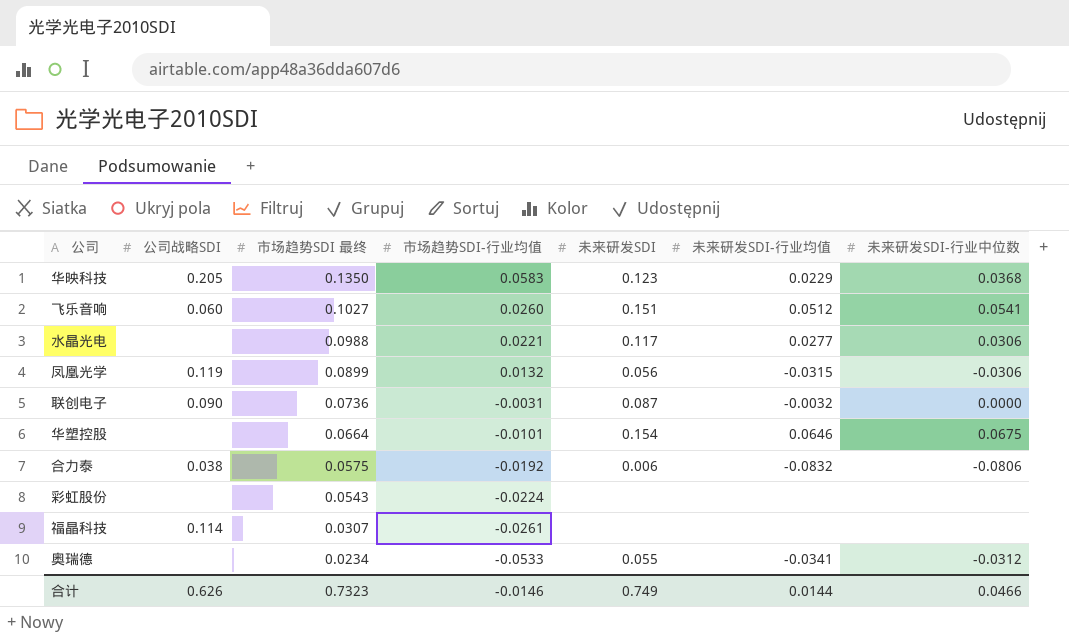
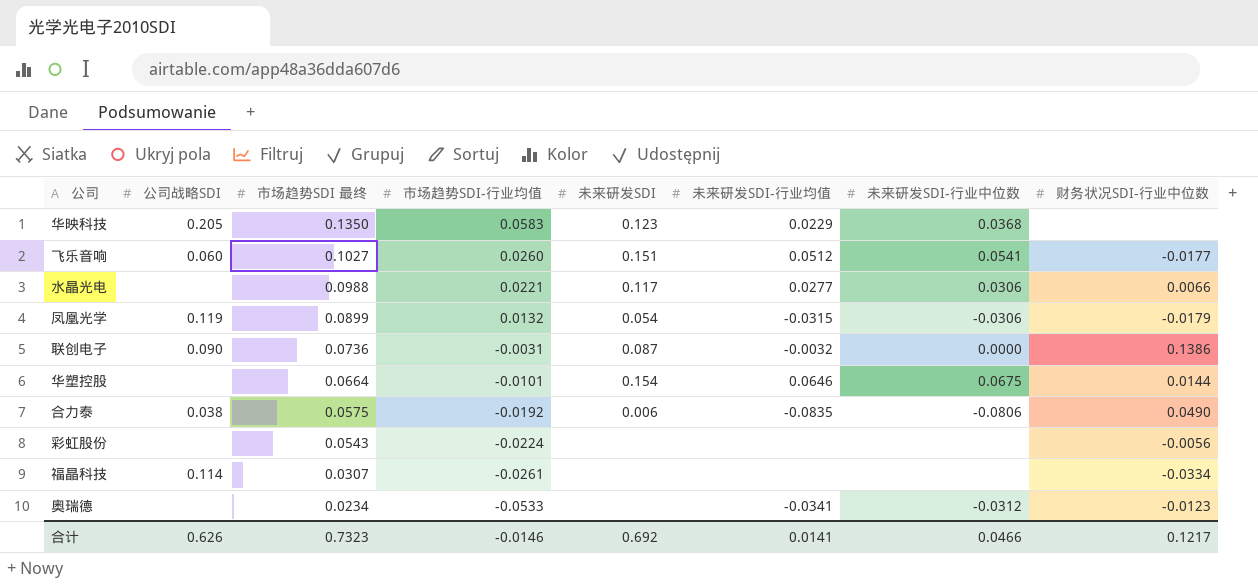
column 财务状况SDI-行业中位数 | position: none -> 8
凤凰光学 | 未来研发SDI: 0.056 -> 0.054
合力泰 | 未来研发SDI-行业均值: -0.0832 -> -0.0835
奥瑞德 | 未来研发SDI: 0.055 -> none
合计 | 未来研发SDI: 0.749 -> 0.692
合计 | 未来研发SDI-行业均值: 0.0144 -> 0.0141

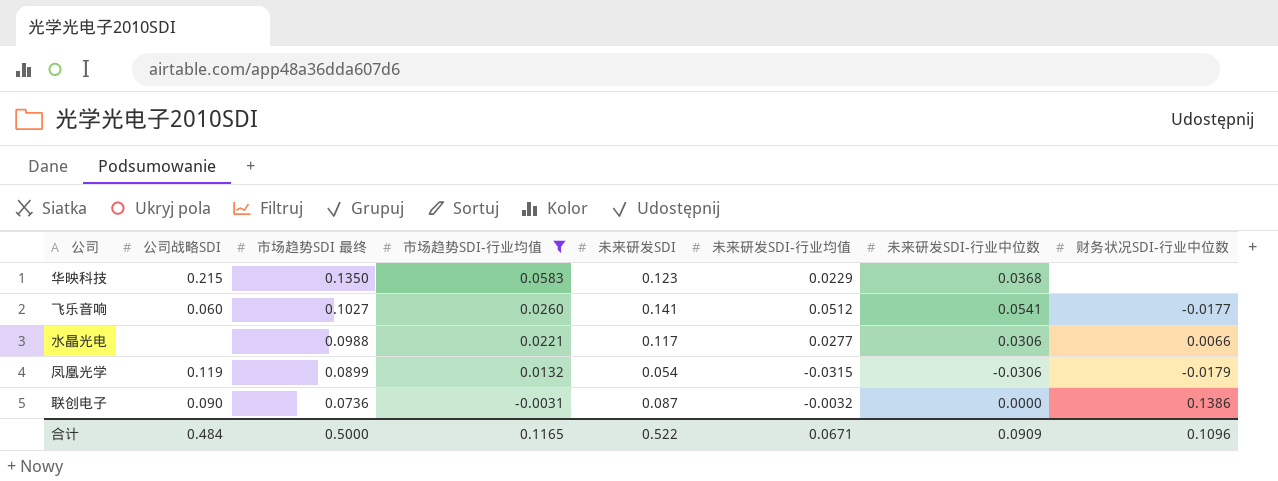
filter: none -> 市场趋势SDI-行业均值 >= -0.0031
华映科技 | 公司战略SDI: 0.205 -> 0.215
飞乐音响 | 未来研发SDI: 0.151 -> 0.141
合计 | 公司战略SDI: 0.626 -> 0.484
合计 | 市场趋势SDI 最终: 0.7323 -> 0.5000
合计 | 市场趋势SDI-行业均值: -0.0146 -> 0.1165
合计 | 未来研发SDI: 0.692 -> 0.522
合计 | 未来研发SDI-行业均值: 0.0141 -> 0.0671
合计 | 未来研发SDI-行业中位数: 0.0466 -> 0.0909
合计 | 财务状况SDI-行业中位数: 0.1217 -> 0.1096

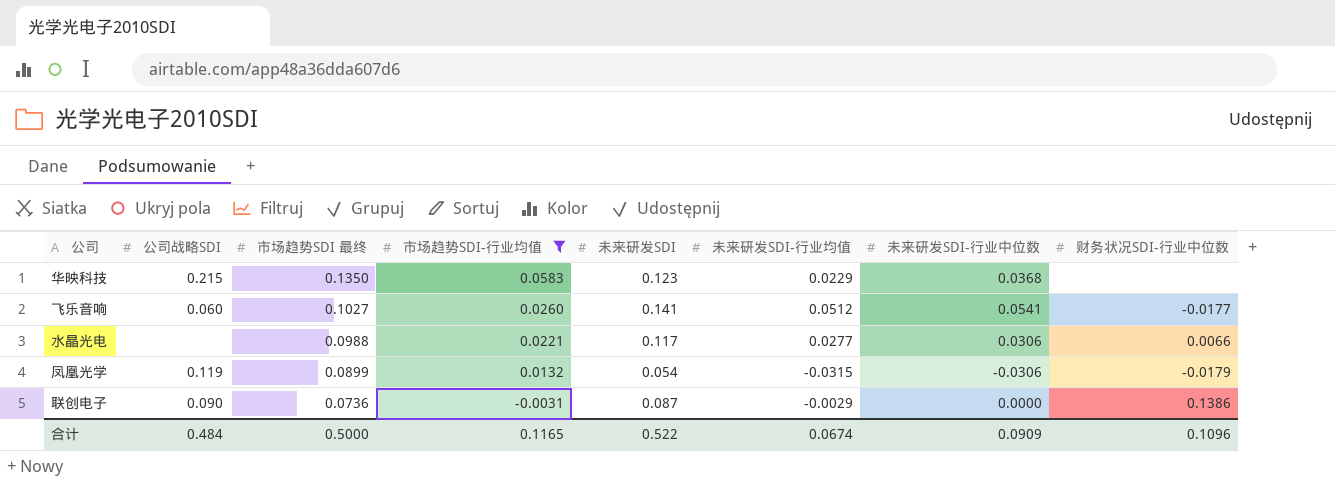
联创电子 | 未来研发SDI-行业均值: -0.0032 -> -0.0029
合计 | 未来研发SDI-行业均值: 0.0671 -> 0.0674

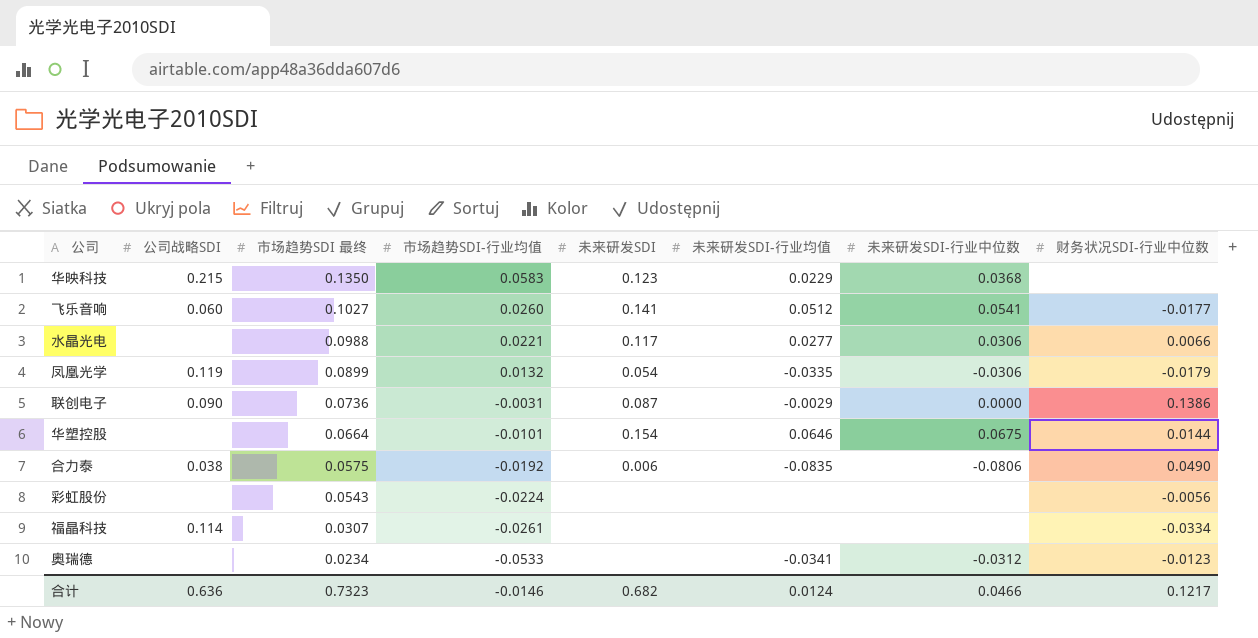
filter: 市场趋势SDI-行业均值 >= -0.0031 -> none
凤凰光学 | 未来研发SDI-行业均值: -0.0315 -> -0.0335
合计 | 公司战略SDI: 0.484 -> 0.636
合计 | 市场趋势SDI 最终: 0.5000 -> 0.7323
合计 | 市场趋势SDI-行业均值: 0.1165 -> -0.0146
合计 | 未来研发SDI: 0.522 -> 0.682
合计 | 未来研发SDI-行业均值: 0.0674 -> 0.0124
合计 | 未来研发SDI-行业中位数: 0.0909 -> 0.0466
合计 | 财务状况SDI-行业中位数: 0.1096 -> 0.1217

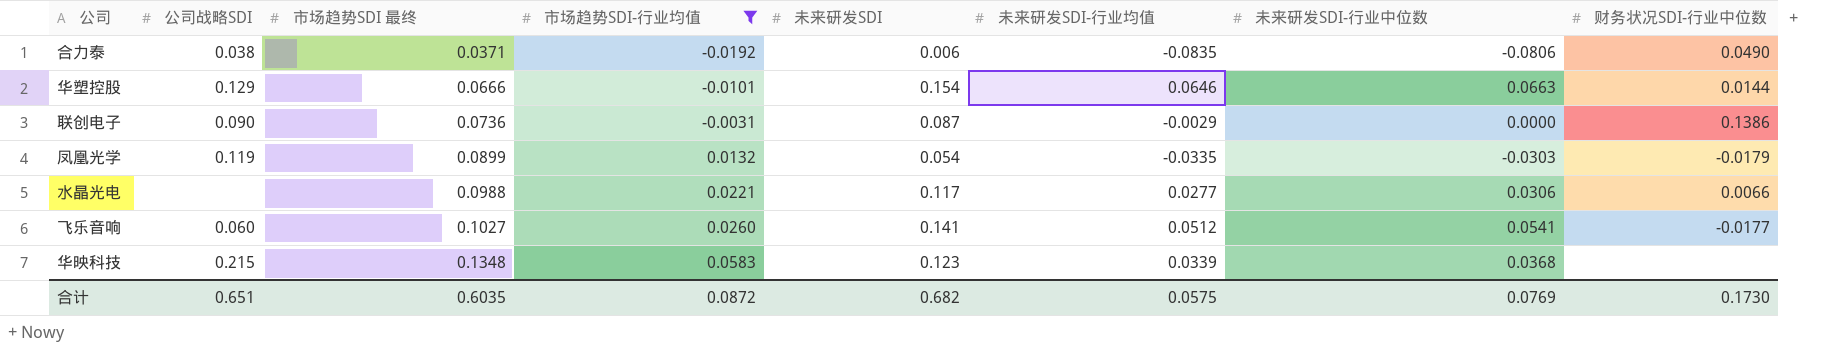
filter: none -> 市场趋势SDI-行业均值 >= -0.0192
row order: 市场趋势SDI 最终 descending -> 市场趋势SDI 最终 ascending
合力泰 | 市场趋势SDI 最终: 0.0575 -> 0.0371
华塑控股 | 公司战略SDI: none -> 0.129
华塑控股 | 市场趋势SDI 最终: 0.0664 -> 0.0666
华塑控股 | 未来研发SDI-行业中位数: 0.0675 -> 0.0663
凤凰光学 | 未来研发SDI-行业中位数: -0.0306 -> -0.0303
华映科技 | 市场趋势SDI 最终: 0.1350 -> 0.1348
华映科技 | 未来研发SDI-行业均值: 0.0229 -> 0.0339
合计 | 公司战略SDI: 0.636 -> 0.651
合计 | 市场趋势SDI 最终: 0.7323 -> 0.6035
合计 | 市场趋势SDI-行业均值: -0.0146 -> 0.0872
合计 | 未来研发SDI-行业均值: 0.0124 -> 0.0575
合计 | 未来研发SDI-行业中位数: 0.0466 -> 0.0769
合计 | 财务状况SDI-行业中位数: 0.1217 -> 0.1730

